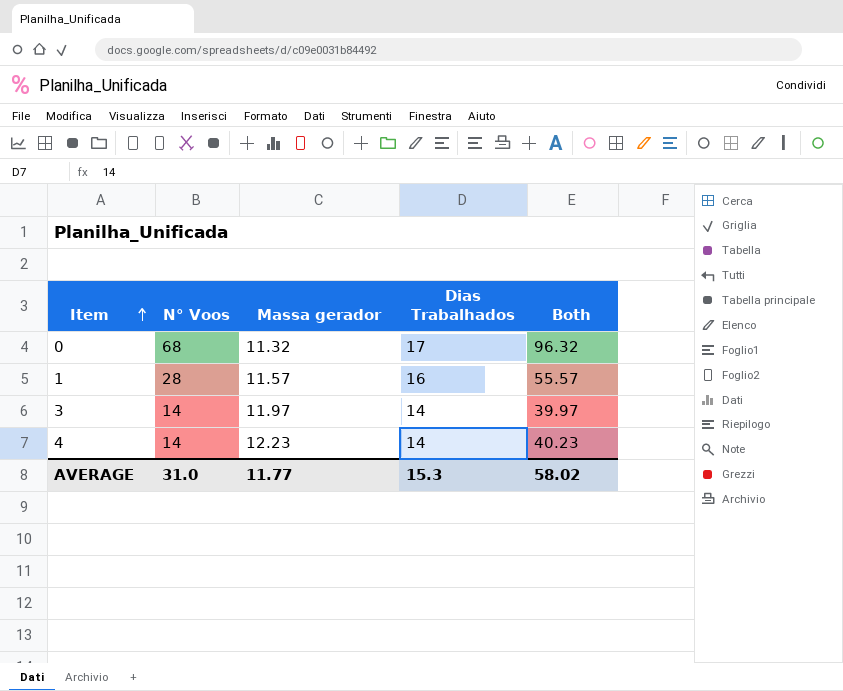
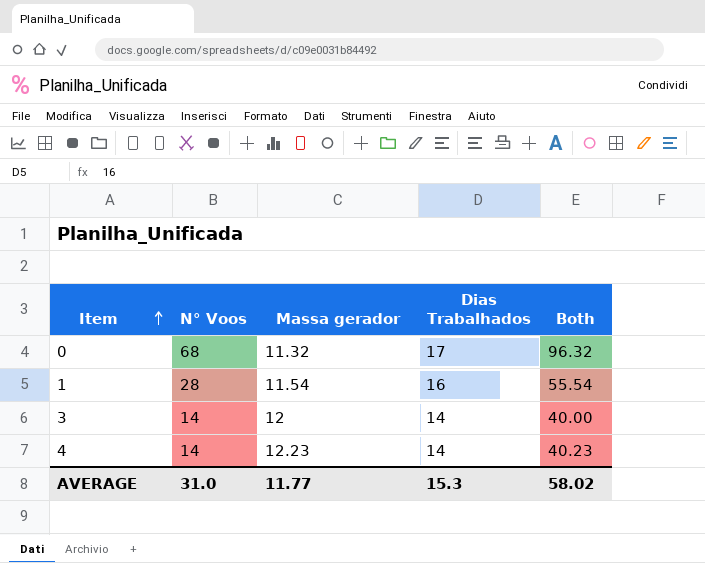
1 | Massa gerador: 11.57 -> 11.54
1 | Both: 55.57 -> 55.54
3 | Massa gerador: 11.97 -> 12
3 | Both: 39.97 -> 40.00

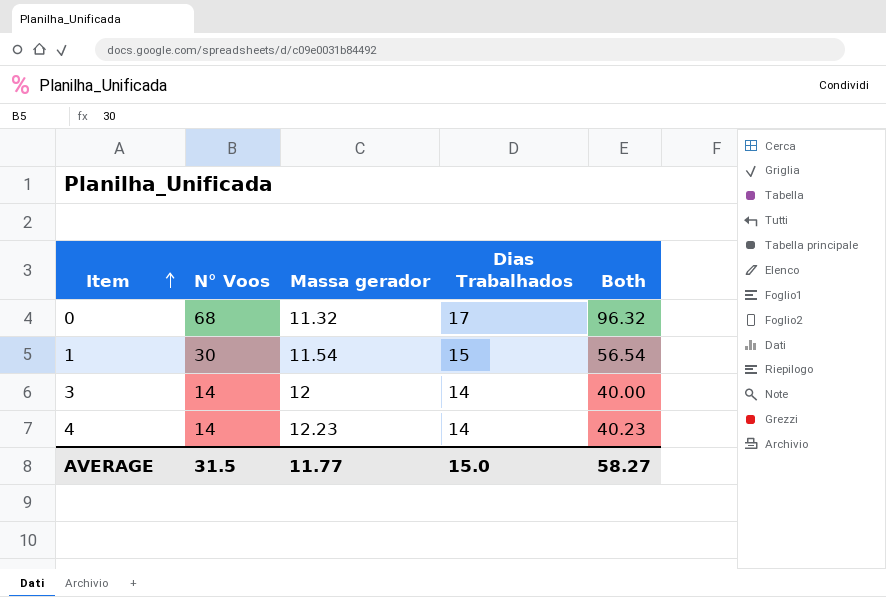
1 | N° Voos: 28 -> 30
1 | Dias Trabalhados: 16 -> 15
1 | Both: 55.54 -> 56.54
AVERAGE | N° Voos: 31.0 -> 31.5
AVERAGE | Dias Trabalhados: 15.3 -> 15.0
AVERAGE | Both: 58.02 -> 58.27

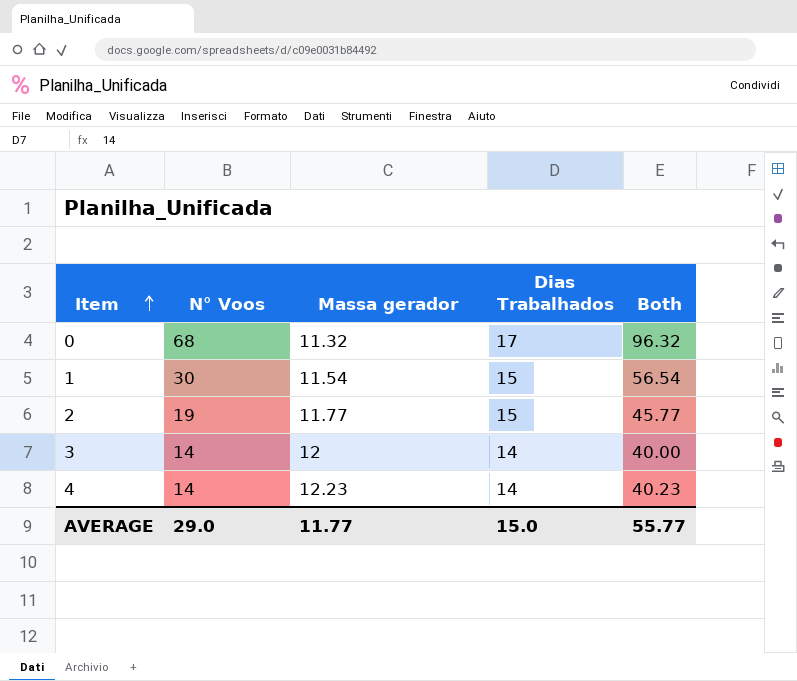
row 2: none -> 19 | 11.77 | 15 | 45.77
AVERAGE | N° Voos: 31.5 -> 29.0
AVERAGE | Both: 58.27 -> 55.77

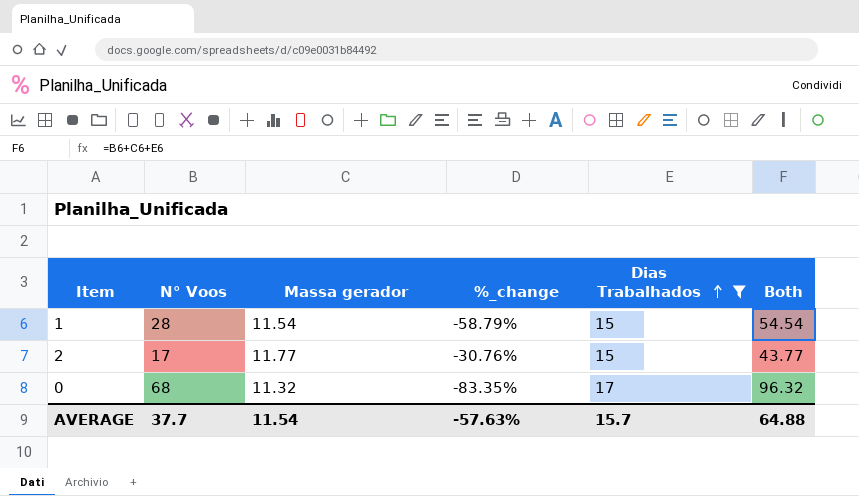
filter: none -> Dias Trabalhados != 14
row order: Item ascending -> Dias Trabalhados ascending
column %_change | formula: none -> ([Massa gerador] - [N° Voos]) / [N° Voos]
1 | N° Voos: 30 -> 28
1 | Both: 56.54 -> 54.54
2 | N° Voos: 19 -> 17
2 | Both: 45.77 -> 43.77
AVERAGE | N° Voos: 29.0 -> 37.7
AVERAGE | Massa gerador: 11.77 -> 11.54
AVERAGE | Dias Trabalhados: 15.0 -> 15.7
AVERAGE | Both: 55.77 -> 64.88

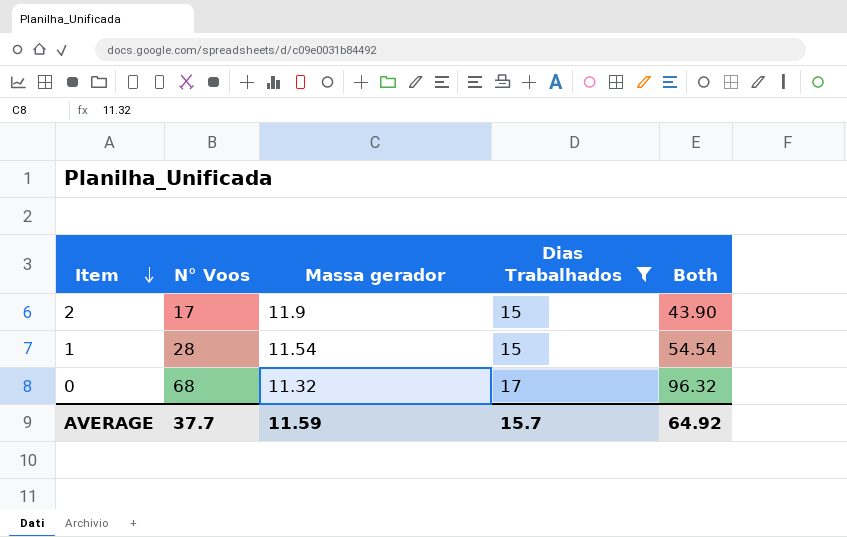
row order: Dias Trabalhados ascending -> Item descending
column %_change | formula: ([Massa gerador] - [N° Voos]) / [N° Voos] -> none
2 | Massa gerador: 11.77 -> 11.9
2 | Both: 43.77 -> 43.90
AVERAGE | Massa gerador: 11.54 -> 11.59
AVERAGE | Both: 64.88 -> 64.92

